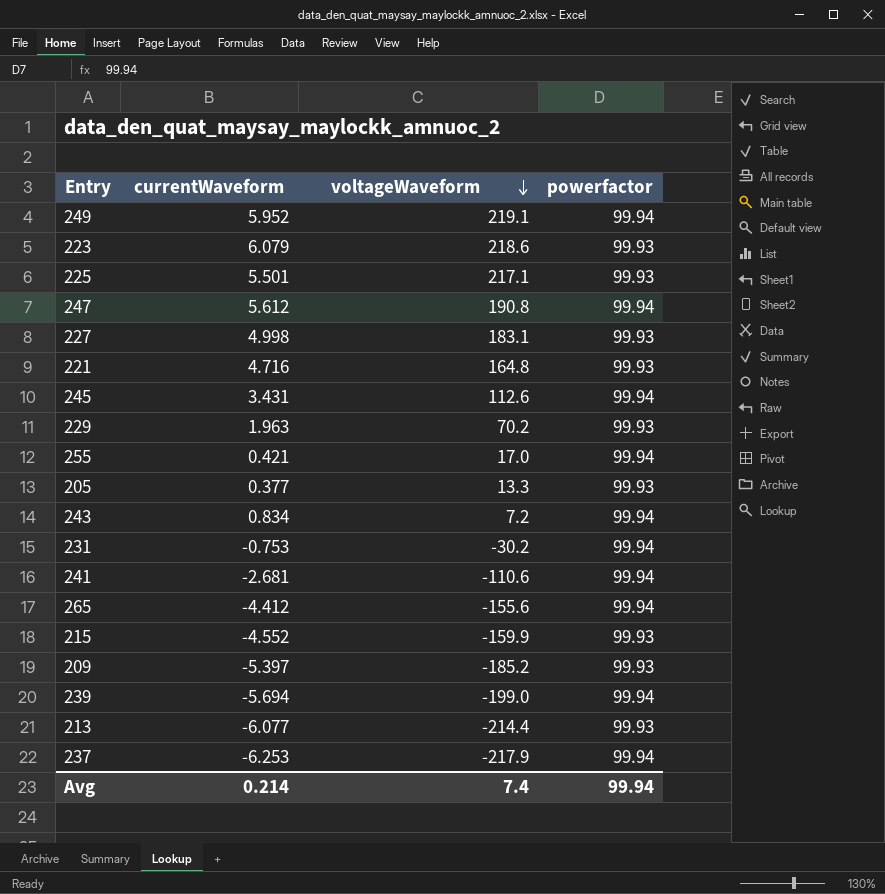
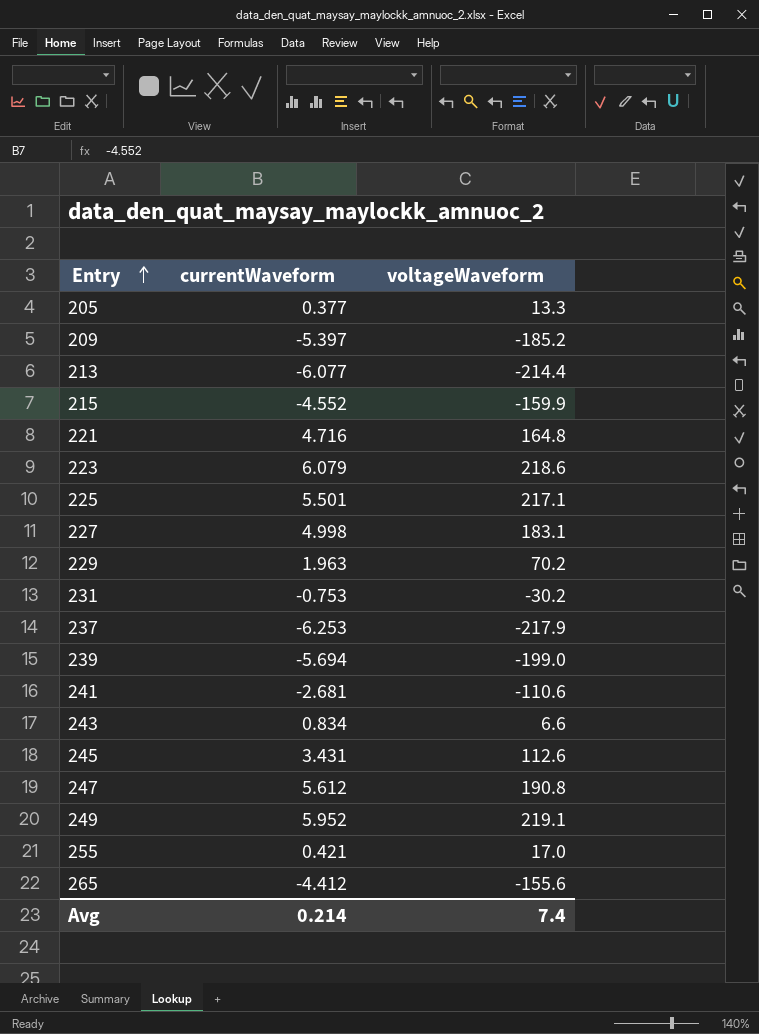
row order: voltageWaveform descending -> Entry ascending
column powerfactor | position: 4 -> none
243 | voltageWaveform: 7.2 -> 6.6

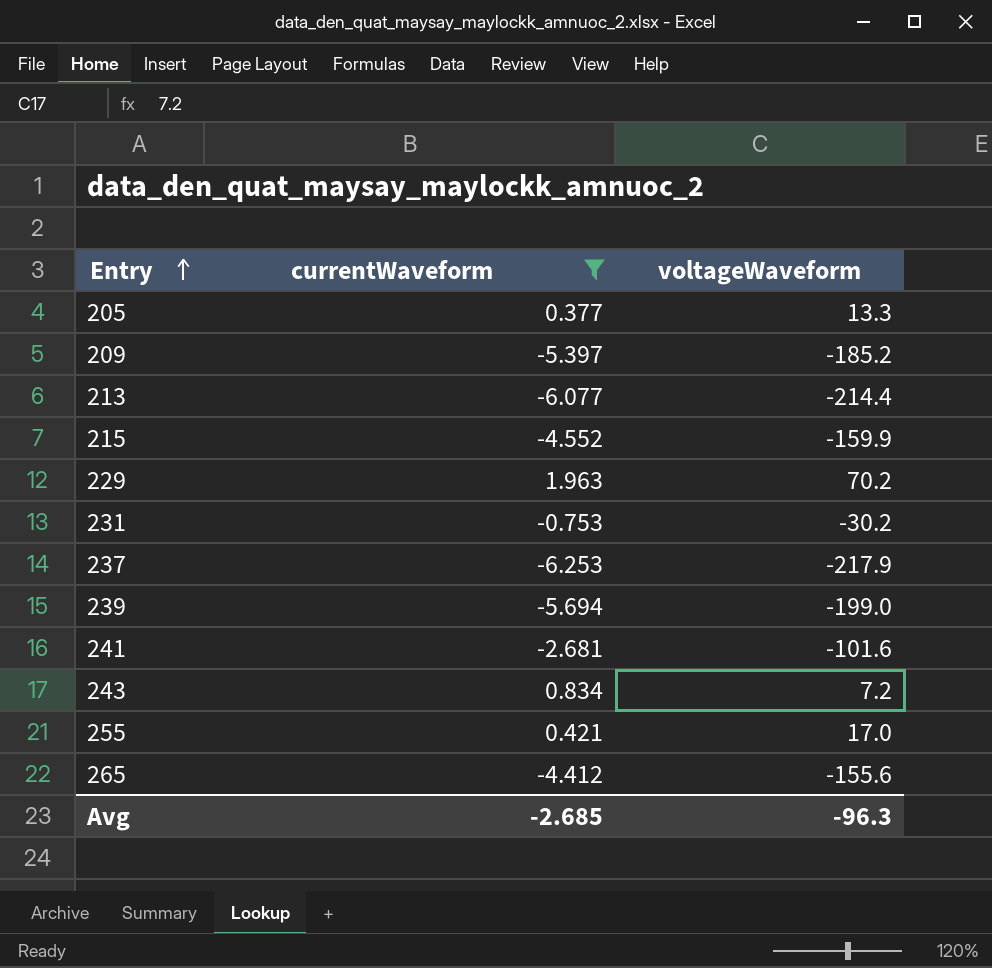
filter: none -> currentWaveform <= 1.963
241 | voltageWaveform: -110.6 -> -101.6
243 | voltageWaveform: 6.6 -> 7.2
Avg | currentWaveform: 0.214 -> -2.685
Avg | voltageWaveform: 7.4 -> -96.3

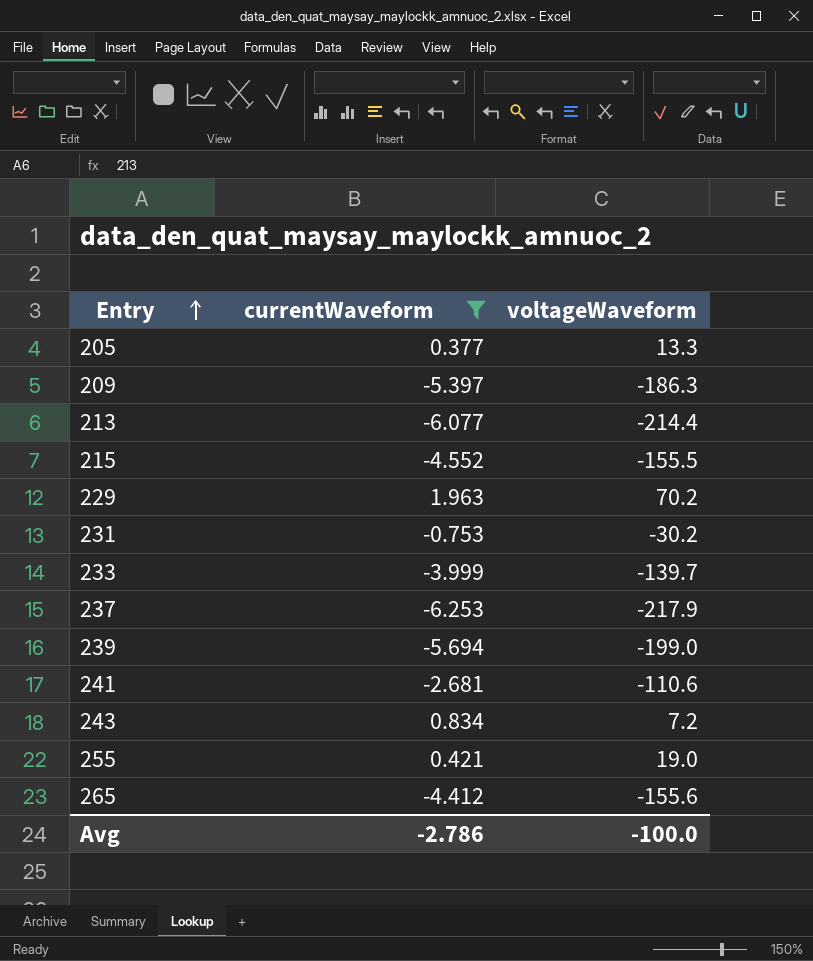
209 | voltageWaveform: -185.2 -> -186.3
215 | voltageWaveform: -159.9 -> -155.5
row 233: none -> -3.999 | -139.7
241 | voltageWaveform: -101.6 -> -110.6
255 | voltageWaveform: 17.0 -> 19.0
Avg | currentWaveform: -2.685 -> -2.786
Avg | voltageWaveform: -96.3 -> -100.0

